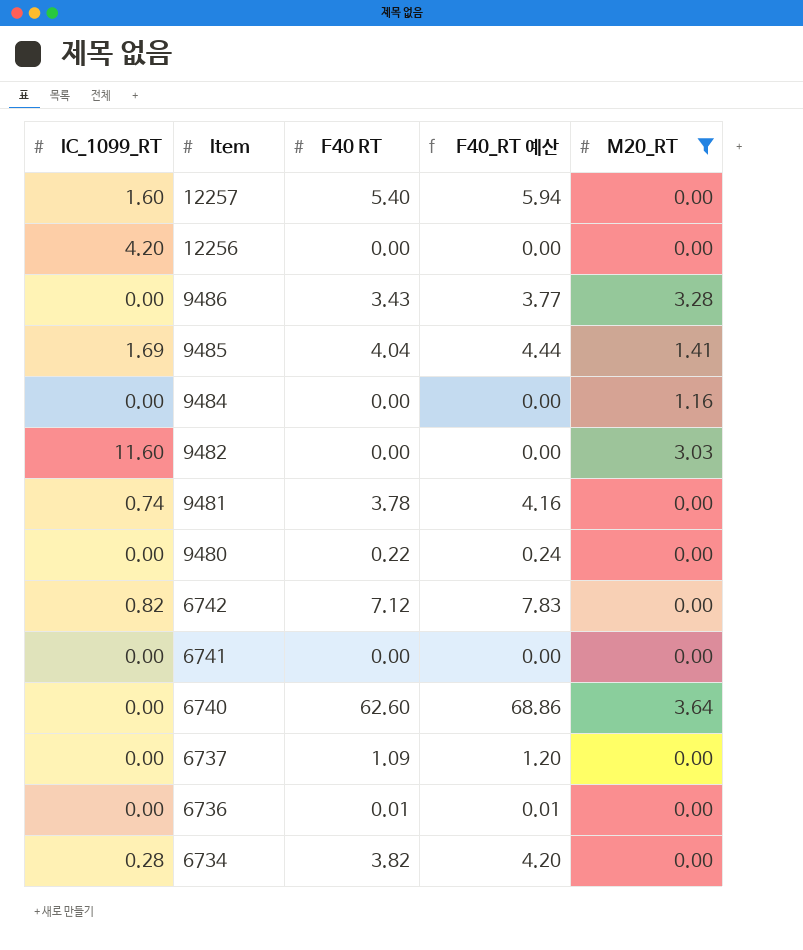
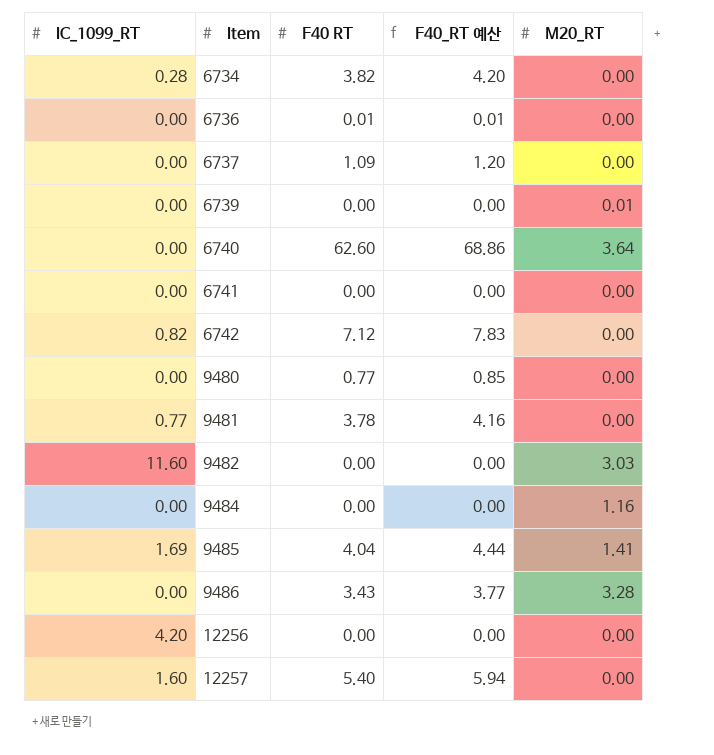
filter: M20_RT != 0.01 -> none
row order: Item descending -> Item ascending
9480 | F40 RT: 0.22 -> 0.77
9480 | F40_RT 예산: 0.24 -> 0.85
9481 | IC_1099_RT: 0.74 -> 0.77

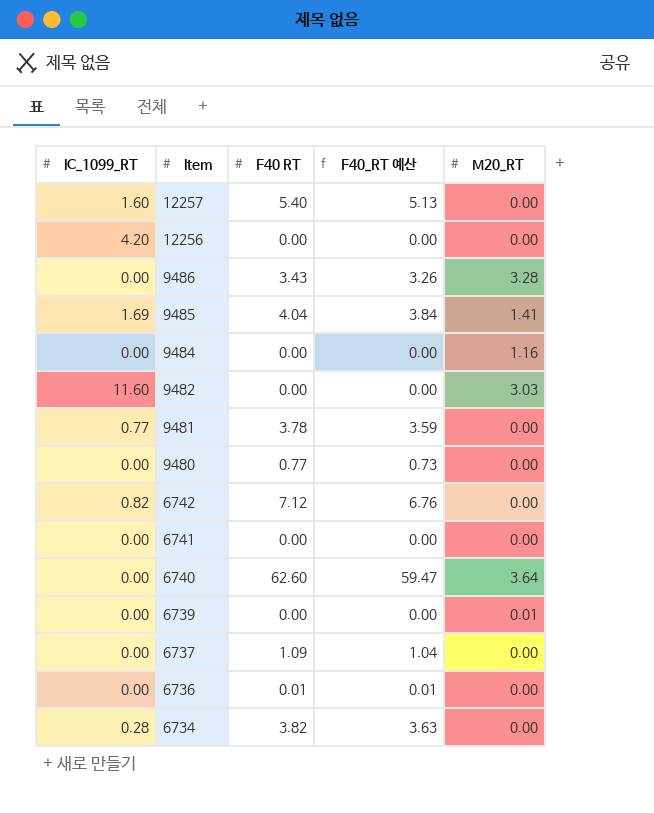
row order: Item ascending -> Item descending
column F40_RT 예산 | formula: [F40 RT] * 1.1 -> [F40 RT] * 0.95

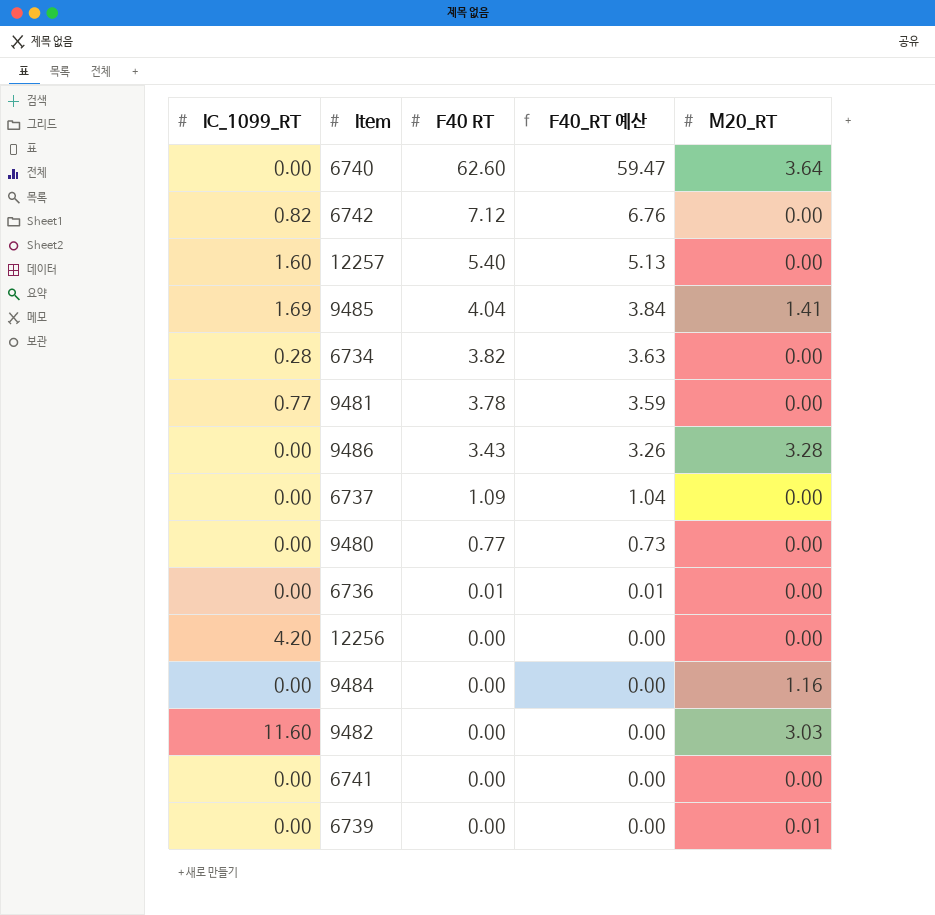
row order: Item descending -> F40 RT descending

